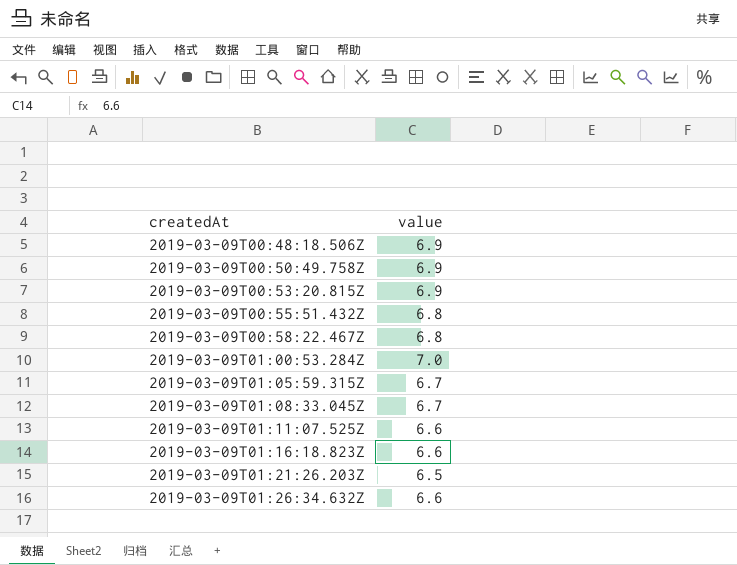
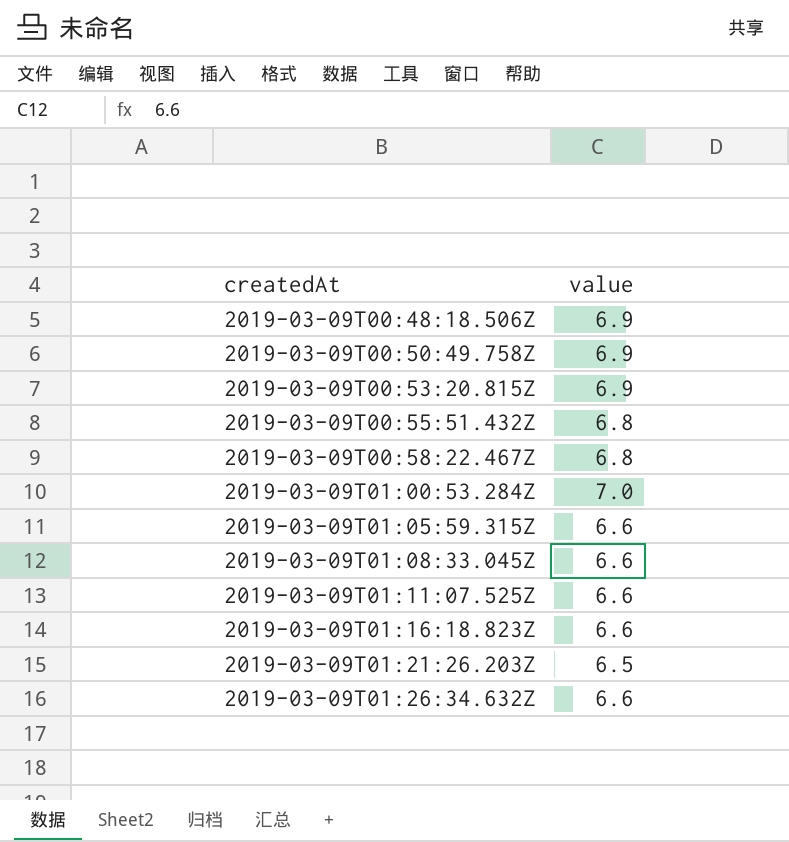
2019-03-09T01:05:59.315Z | value: 6.7 -> 6.6
2019-03-09T01:08:33.045Z | value: 6.7 -> 6.6

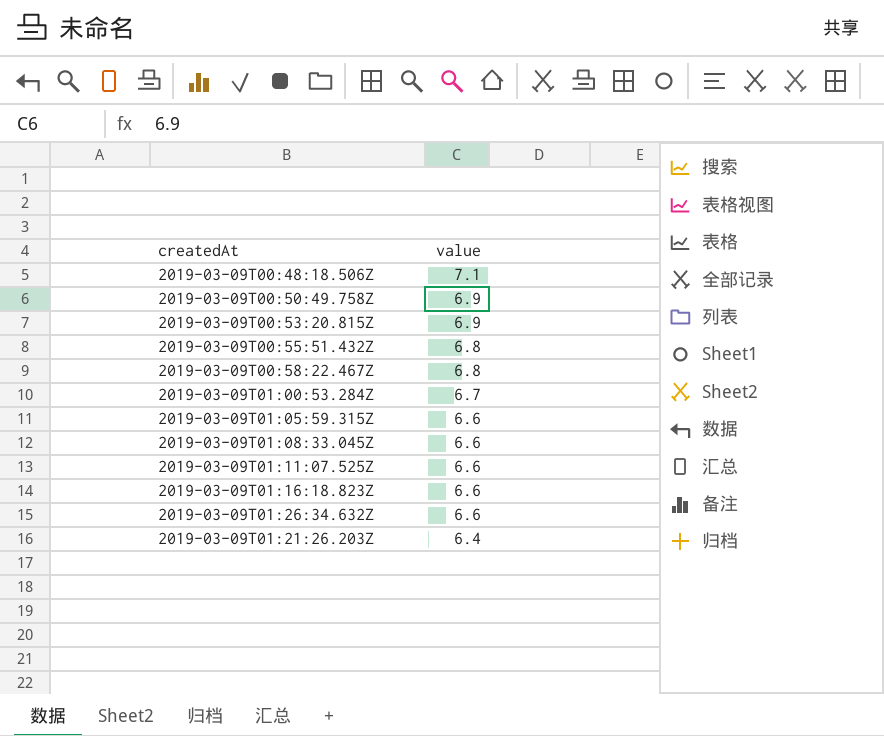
row order: createdAt ascending -> value descending
2019-03-09T00:48:18.506Z | value: 6.9 -> 7.1
2019-03-09T01:00:53.284Z | value: 7.0 -> 6.7
2019-03-09T01:21:26.203Z | value: 6.5 -> 6.4

